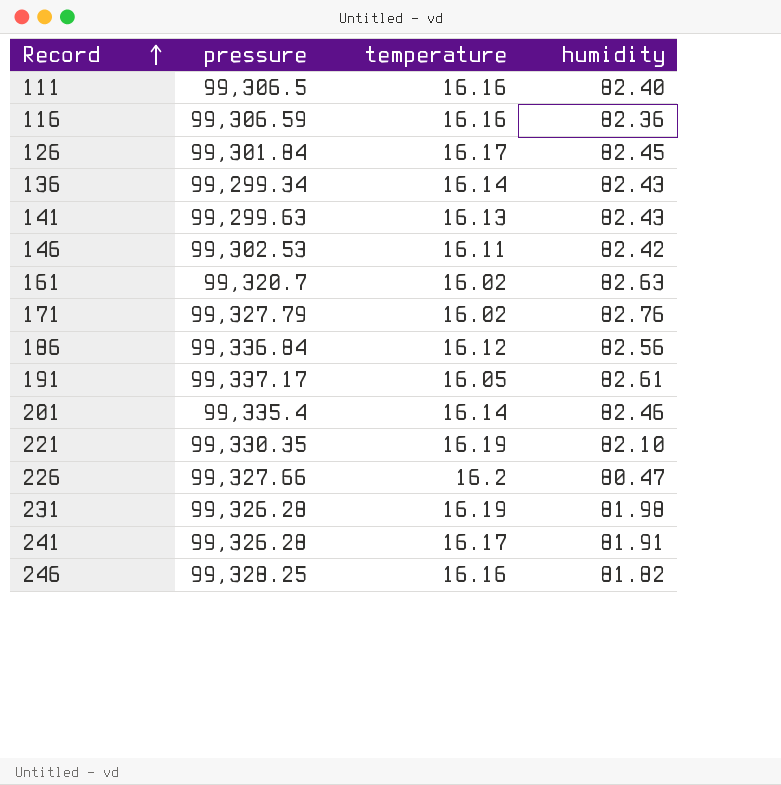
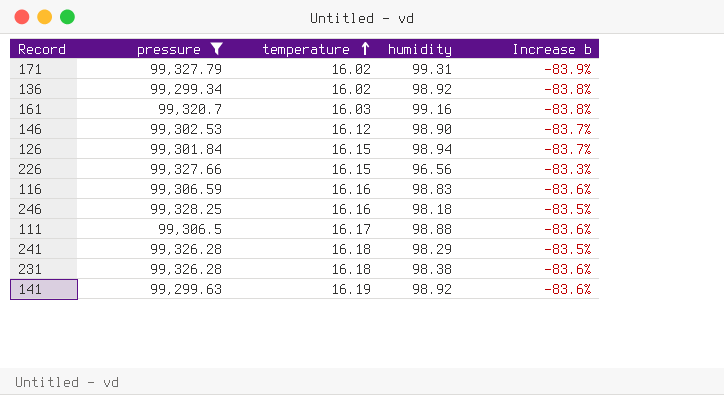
filter: none -> pressure <= 99,328.25
row order: Record ascending -> temperature ascending
column Increase b | formula: none -> ([temperature] - [humidity]) / [humidity]
171 | humidity: 82.76 -> 99.31
136 | temperature: 16.14 -> 16.02
136 | humidity: 82.43 -> 98.92
161 | temperature: 16.02 -> 16.03
161 | humidity: 82.63 -> 99.16
146 | temperature: 16.11 -> 16.12
146 | humidity: 82.42 -> 98.90
126 | temperature: 16.17 -> 16.15
126 | humidity: 82.45 -> 98.94
226 | temperature: 16.2 -> 16.15
226 | humidity: 80.47 -> 96.56
116 | humidity: 82.36 -> 98.83
246 | humidity: 81.82 -> 98.18
111 | temperature: 16.16 -> 16.17
111 | humidity: 82.40 -> 98.88
241 | temperature: 16.17 -> 16.18
241 | humidity: 81.91 -> 98.29
231 | temperature: 16.19 -> 16.18
231 | humidity: 81.98 -> 98.38
141 | temperature: 16.13 -> 16.19
141 | humidity: 82.43 -> 98.92

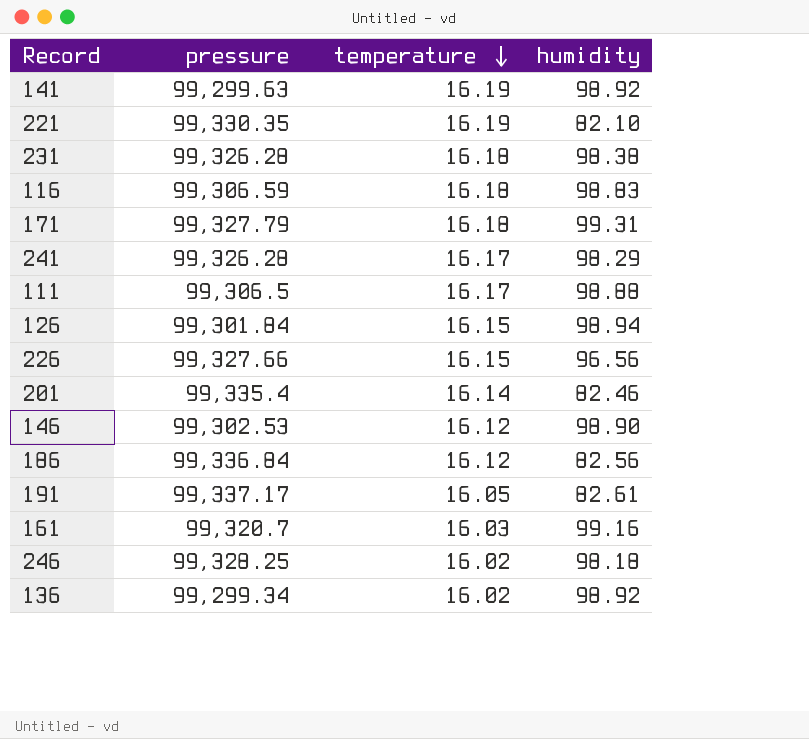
filter: pressure <= 99,328.25 -> none
row order: temperature ascending -> temperature descending
column Increase b | formula: ([temperature] - [humidity]) / [humidity] -> none
116 | temperature: 16.16 -> 16.18
171 | temperature: 16.02 -> 16.18
241 | temperature: 16.18 -> 16.17
246 | temperature: 16.16 -> 16.02

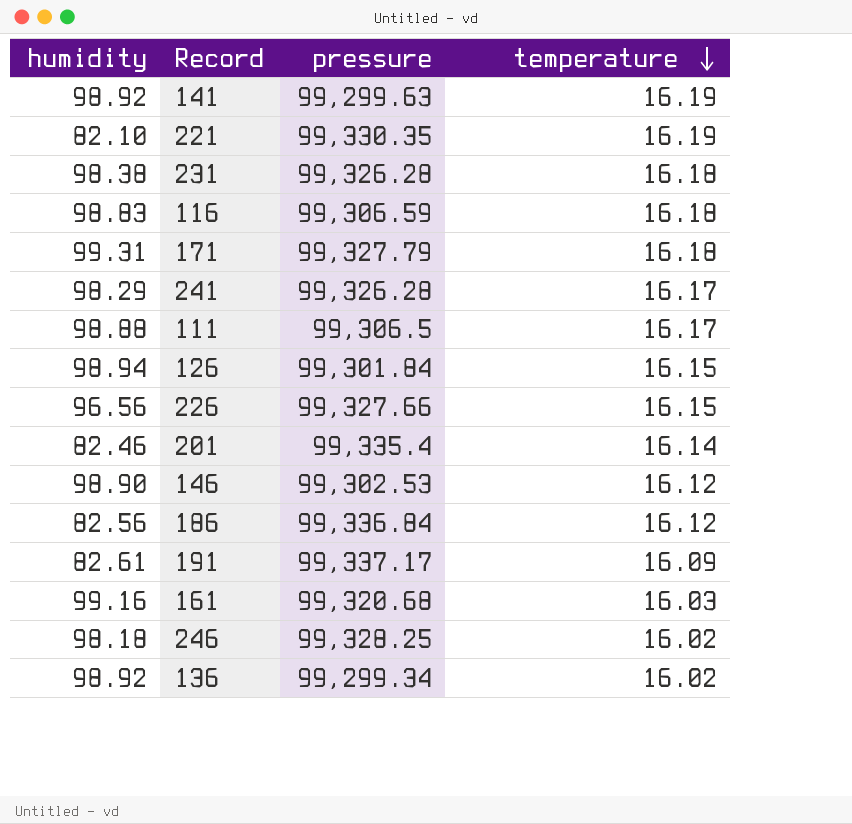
column humidity | position: 4 -> 1
191 | temperature: 16.05 -> 16.09
161 | pressure: 99,320.7 -> 99,320.68

